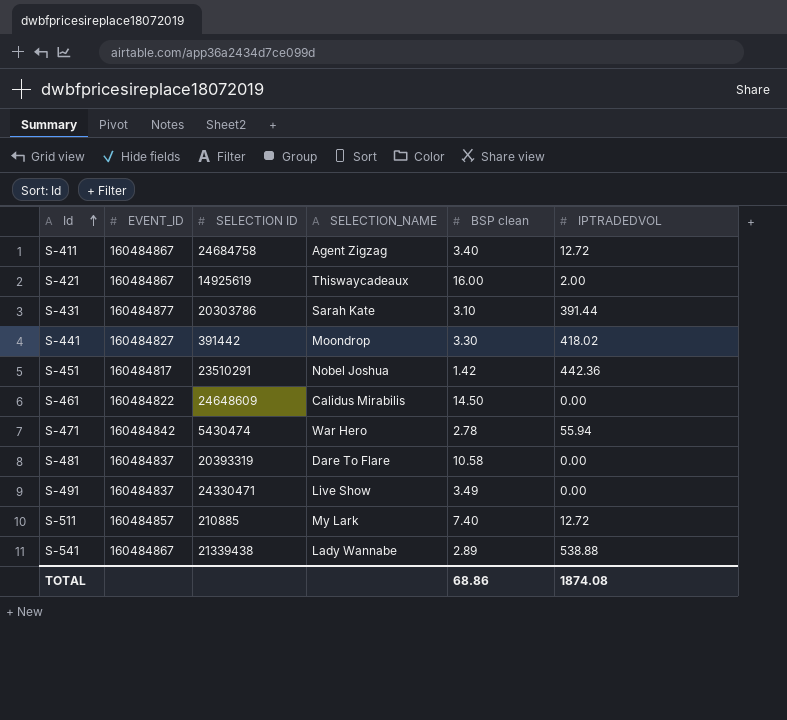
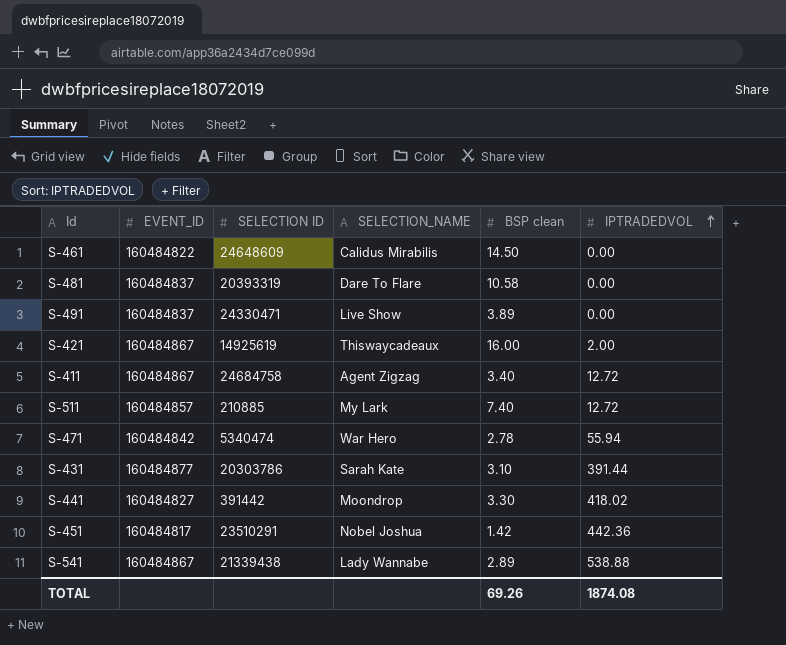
row order: Id ascending -> IPTRADEDVOL ascending
S-491 | BSP clean: 3.49 -> 3.89
S-471 | SELECTION ID: 5430474 -> 5340474
TOTAL | BSP clean: 68.86 -> 69.26

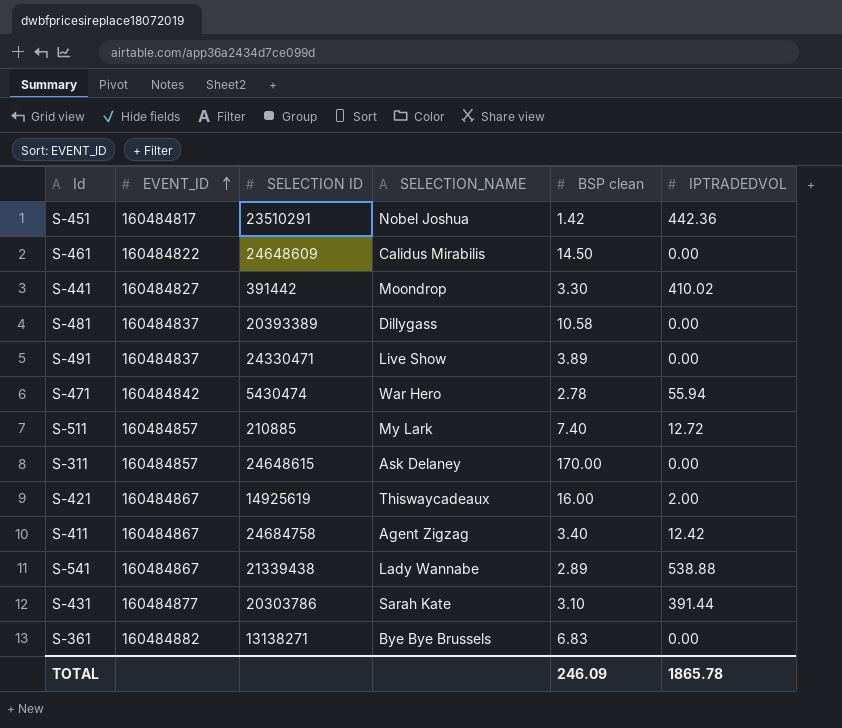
row order: IPTRADEDVOL ascending -> EVENT_ID ascending
S-441 | IPTRADEDVOL: 418.02 -> 410.02
S-481 | SELECTION ID: 20393319 -> 20393389
S-481 | SELECTION_NAME: Dare To Flare -> Dillygass
S-471 | SELECTION ID: 5340474 -> 5430474
row S-311: none -> 160484857 | 24648615 | Ask Delaney | 170.00 | 0.00
S-411 | IPTRADEDVOL: 12.72 -> 12.42
row S-361: none -> 160484882 | 13138271 | Bye Bye Brussels | 6.83 | 0.00
TOTAL | BSP clean: 69.26 -> 246.09
TOTAL | IPTRADEDVOL: 1874.08 -> 1865.78

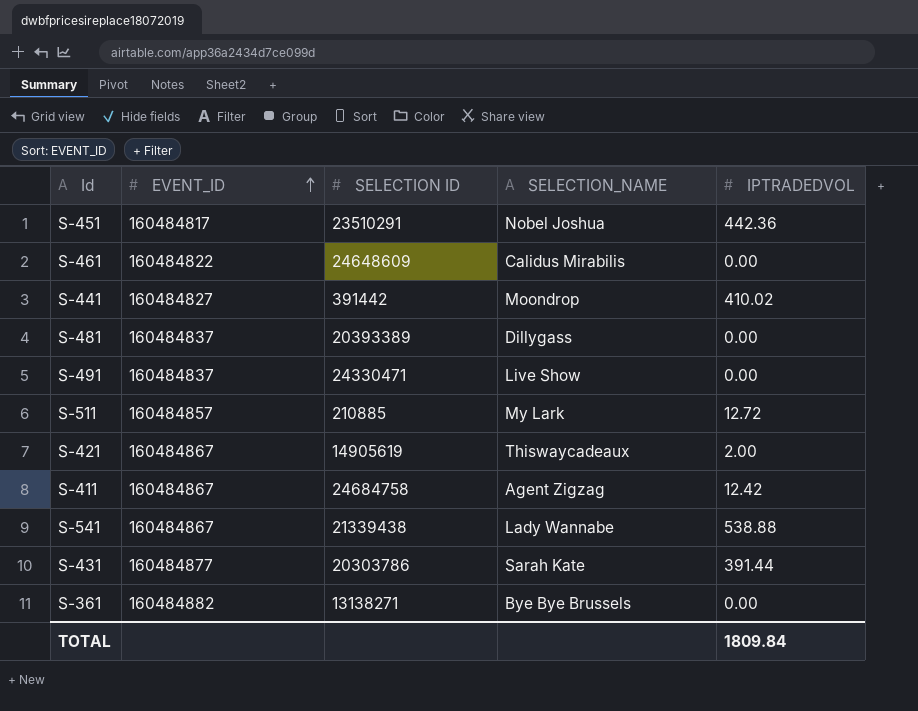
column BSP clean | position: 5 -> none
row S-471: 160484842 | 5430474 | War Hero | 2.78 | 55.94 -> none
row S-311: 160484857 | 24648615 | Ask Delaney | 170.00 | 0.00 -> none
S-421 | SELECTION ID: 14925619 -> 14905619
TOTAL | IPTRADEDVOL: 1865.78 -> 1809.84

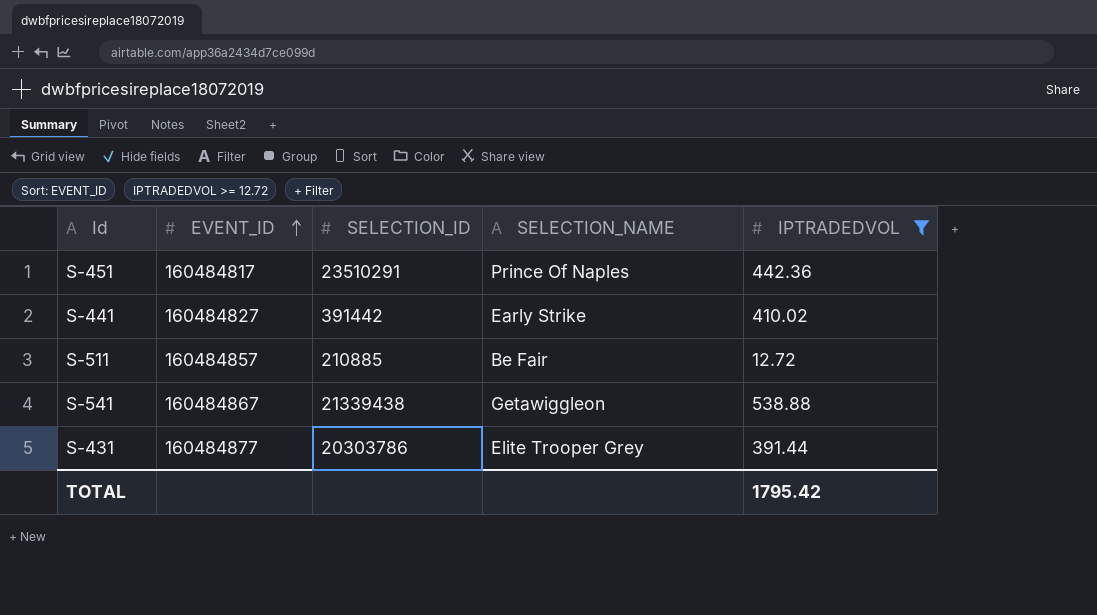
filter: none -> IPTRADEDVOL >= 12.72
column name: SELECTION ID -> SELECTION_ID
S-451 | SELECTION_NAME: Nobel Joshua -> Prince Of Naples
S-441 | SELECTION_NAME: Moondrop -> Early Strike
S-511 | SELECTION_NAME: My Lark -> Be Fair
S-541 | SELECTION_NAME: Lady Wannabe -> Getawiggleon
S-431 | SELECTION_NAME: Sarah Kate -> Elite Trooper Grey
TOTAL | IPTRADEDVOL: 1809.84 -> 1795.42

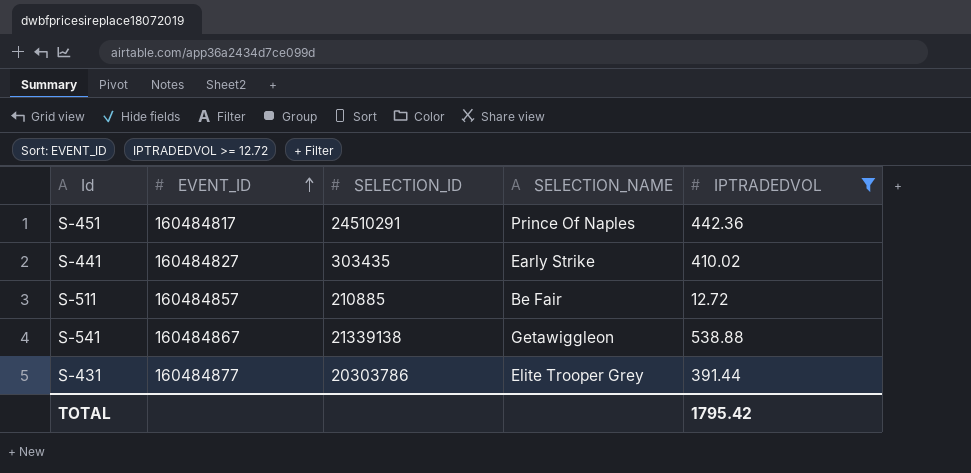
S-451 | SELECTION_ID: 23510291 -> 24510291
S-441 | SELECTION_ID: 391442 -> 303435
S-541 | SELECTION_ID: 21339438 -> 21339138

